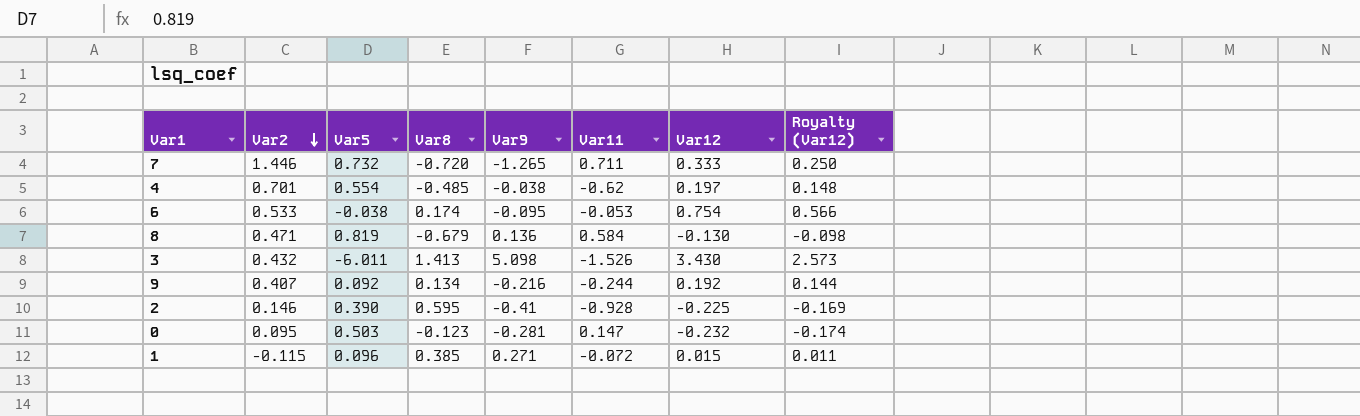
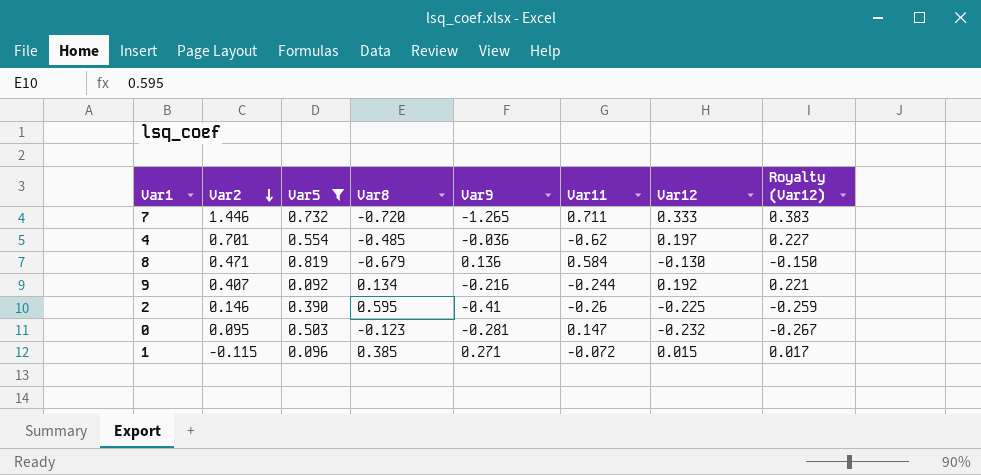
filter: none -> Var5 >= 0.092
column Royalty (Var12) | formula: [Var12] * 0.75 -> [Var12] * 1.15
4 | Var9: -0.038 -> -0.036
2 | Var11: -0.928 -> -0.26

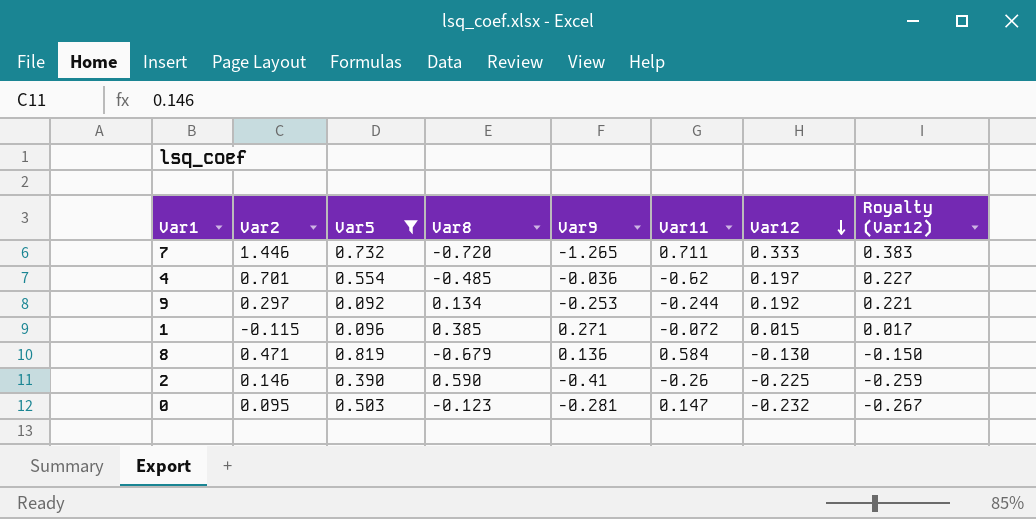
row order: Var2 descending -> Var12 descending
9 | Var2: 0.407 -> 0.297
9 | Var9: -0.216 -> -0.253
2 | Var8: 0.595 -> 0.590

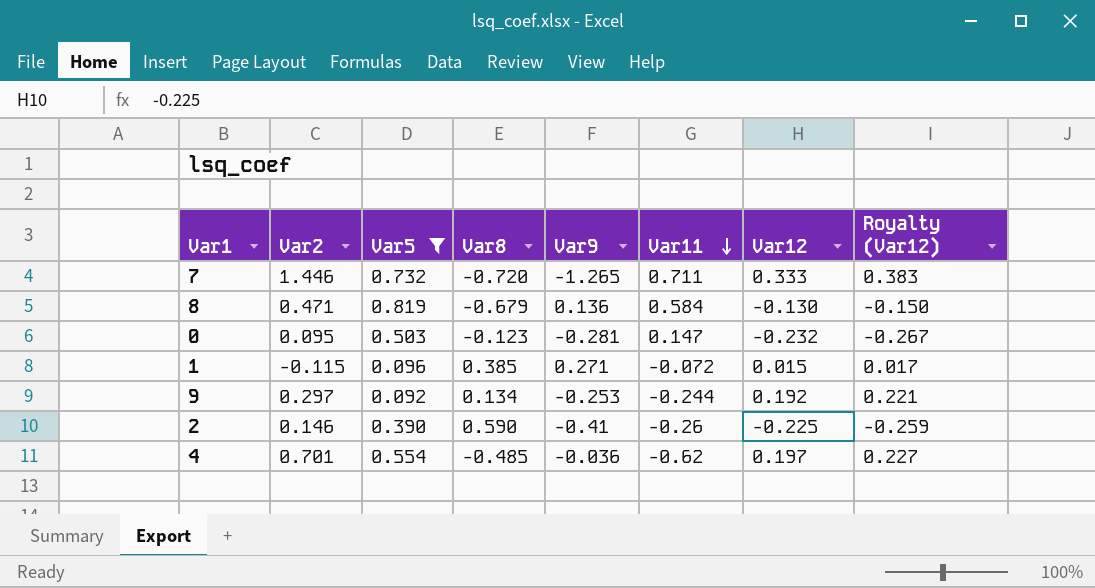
row order: Var12 descending -> Var11 descending

